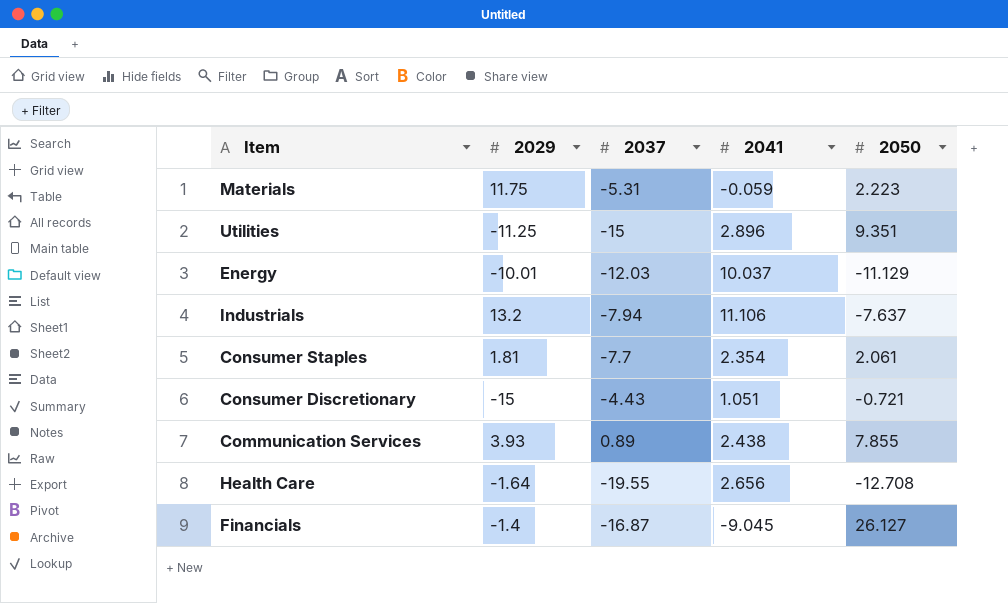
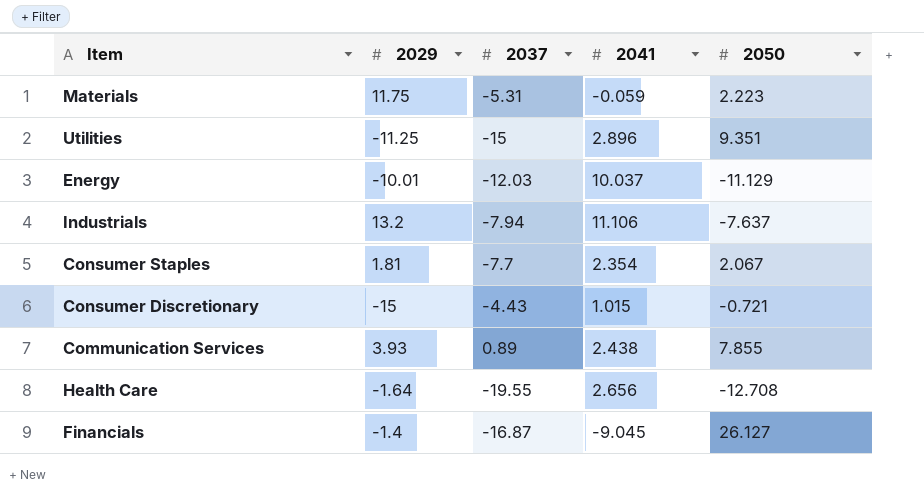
Consumer Staples | 2050: 2.061 -> 2.067
Consumer Discretionary | 2041: 1.051 -> 1.015

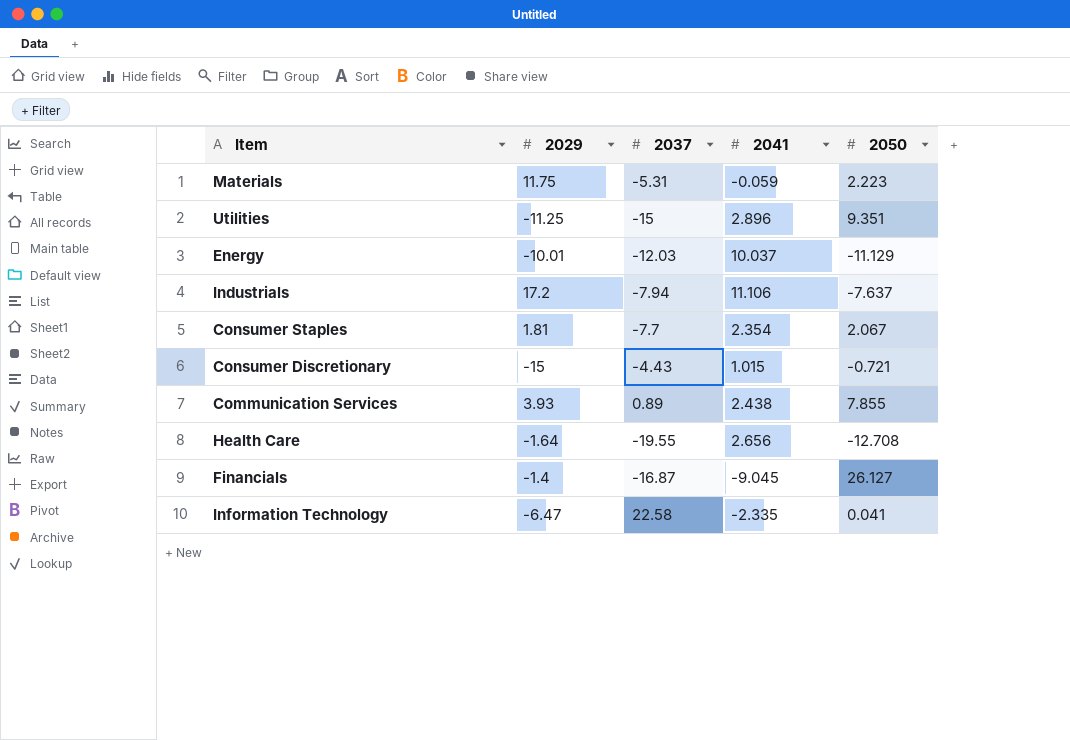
Industrials | 2029: 13.2 -> 17.2
row Information Technology: none -> -6.47 | 22.58 | -2.335 | 0.041

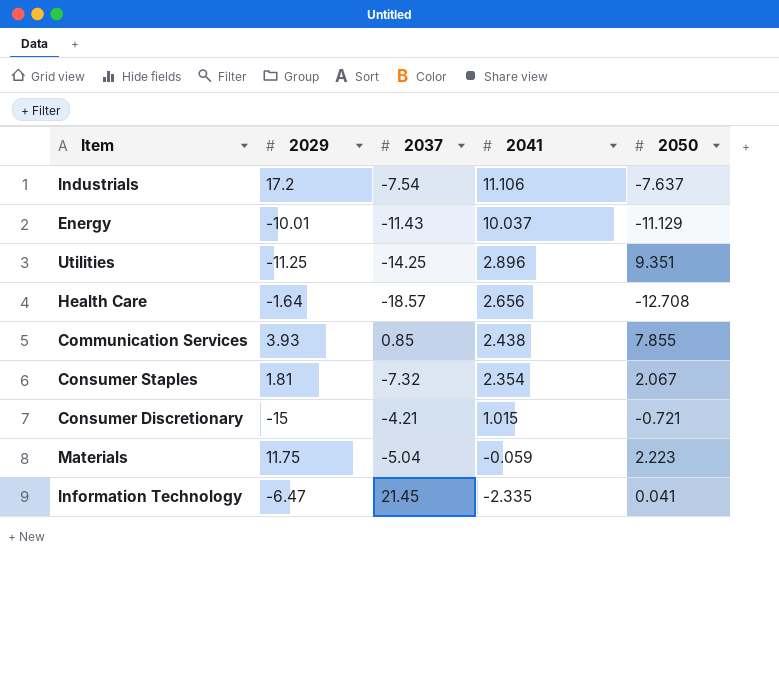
row order: none -> 2041 descending
row Financials: -1.4 | -16.87 | -9.045 | 26.127 -> none
Industrials | 2037: -7.94 -> -7.54
Energy | 2037: -12.03 -> -11.43
Utilities | 2037: -15 -> -14.25
Health Care | 2037: -19.55 -> -18.57
Communication Services | 2037: 0.89 -> 0.85
Consumer Staples | 2037: -7.7 -> -7.32
Consumer Discretionary | 2037: -4.43 -> -4.21
Materials | 2037: -5.31 -> -5.04
Information Technology | 2037: 22.58 -> 21.45

